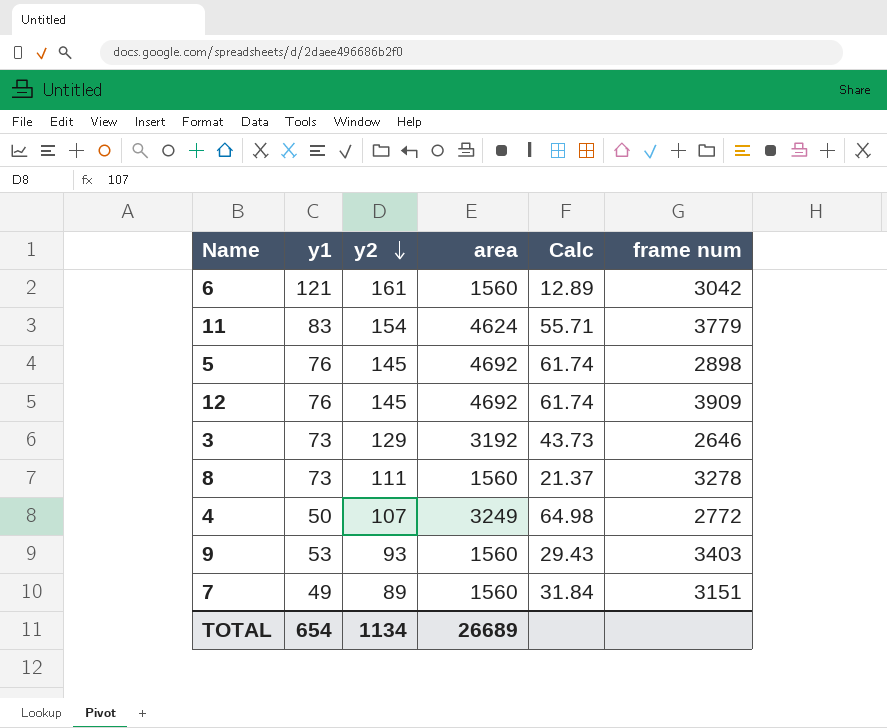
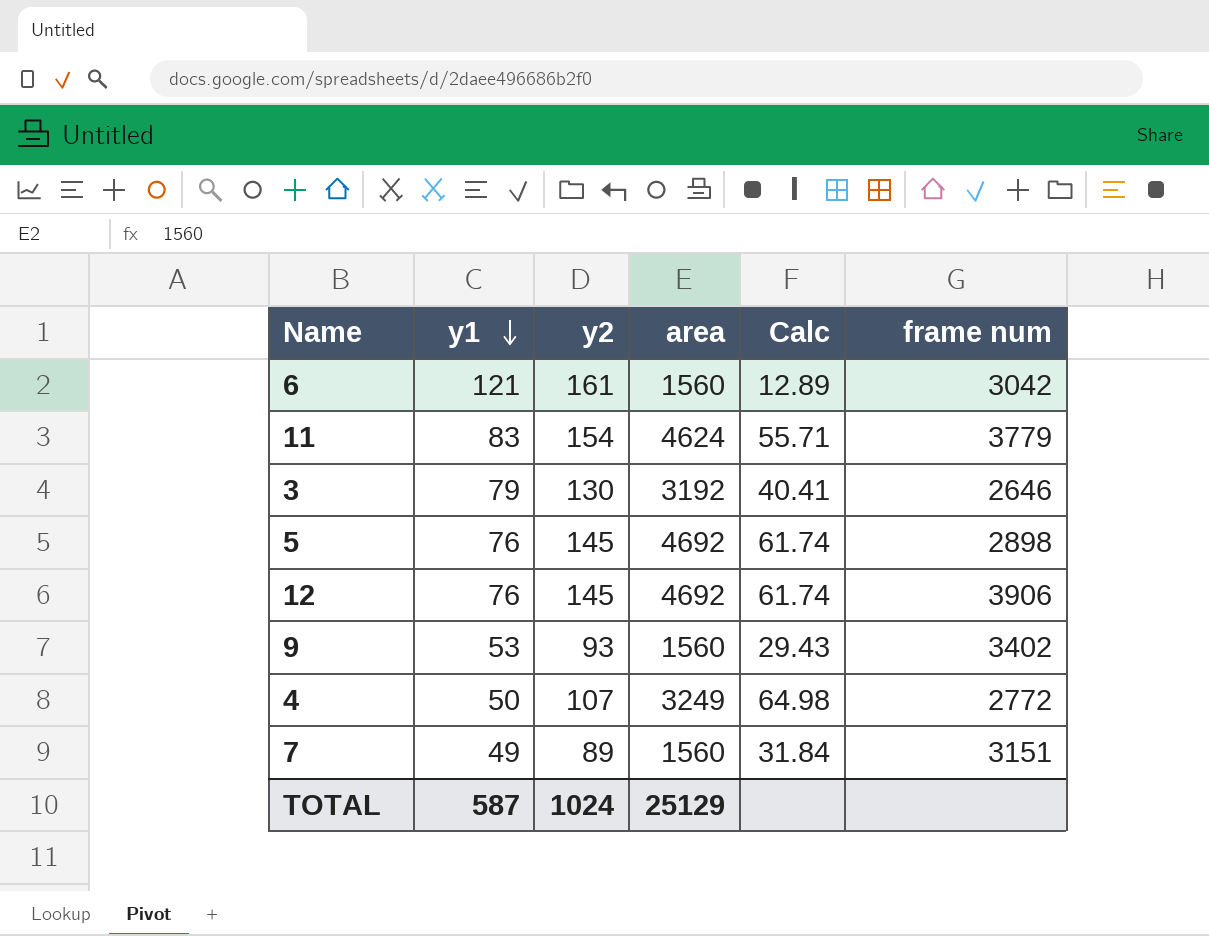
row order: y2 descending -> y1 descending
row 8: 73 | 111 | 1560 | 21.37 | 3278 -> none
3 | y1: 73 -> 79
3 | y2: 129 -> 130
3 | Calc: 43.73 -> 40.41
12 | frame num: 3909 -> 3906
9 | frame num: 3403 -> 3402
TOTAL | y1: 654 -> 587
TOTAL | y2: 1134 -> 1024
TOTAL | area: 26689 -> 25129

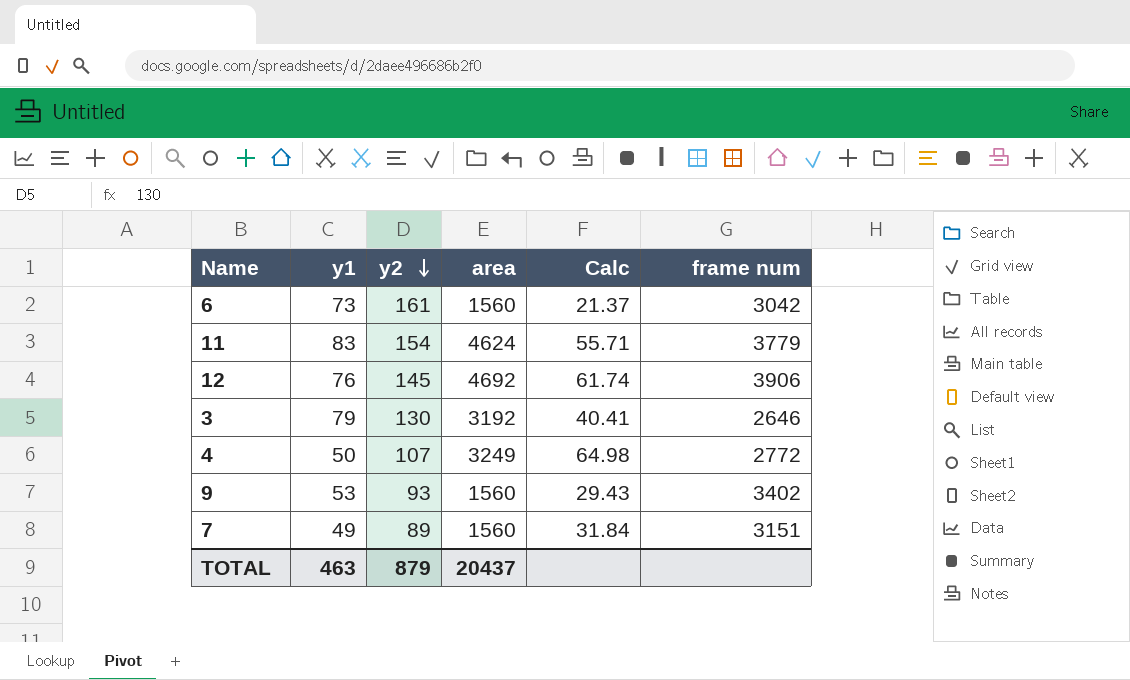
row order: y1 descending -> y2 descending
row 5: 76 | 145 | 4692 | 61.74 | 2898 -> none
6 | y1: 121 -> 73
6 | Calc: 12.89 -> 21.37
TOTAL | y1: 587 -> 463
TOTAL | y2: 1024 -> 879
TOTAL | area: 25129 -> 20437

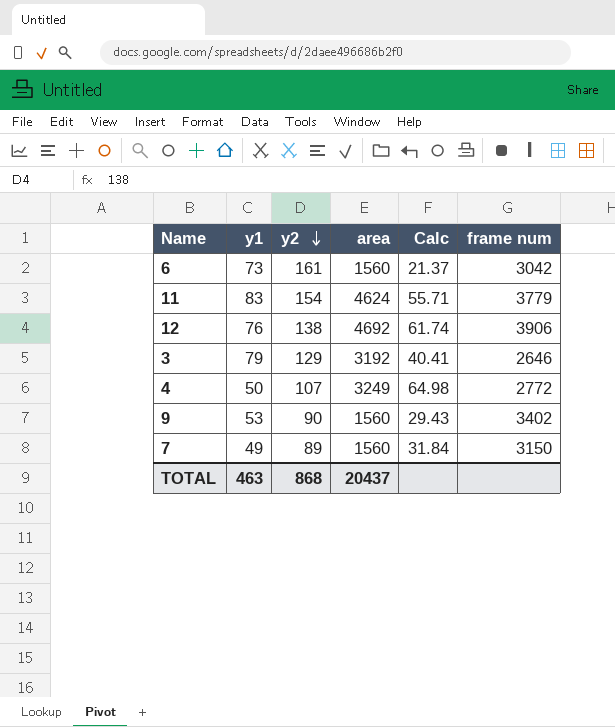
12 | y2: 145 -> 138
3 | y2: 130 -> 129
9 | y2: 93 -> 90
7 | frame num: 3151 -> 3150
TOTAL | y2: 879 -> 868

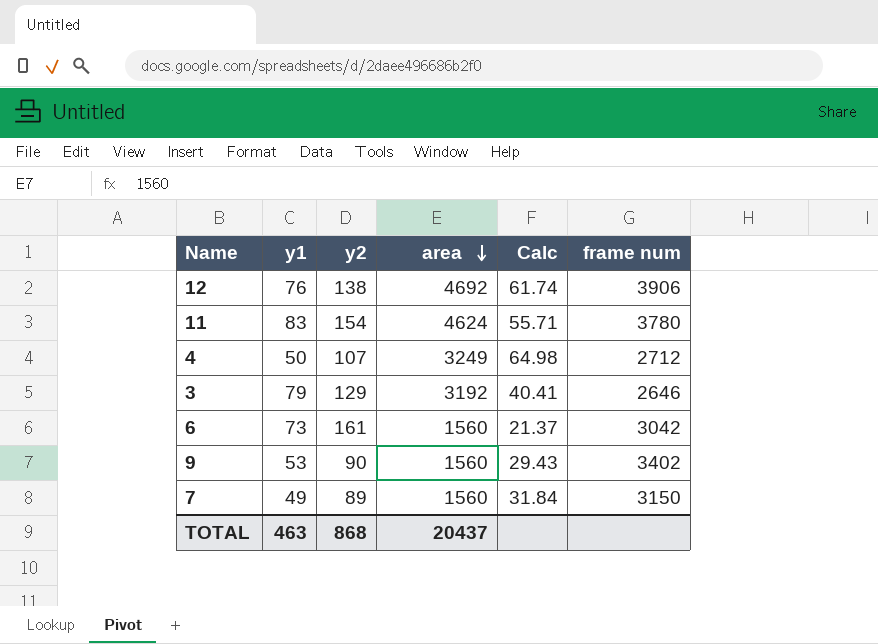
row order: y2 descending -> area descending
11 | frame num: 3779 -> 3780
4 | frame num: 2772 -> 2712

